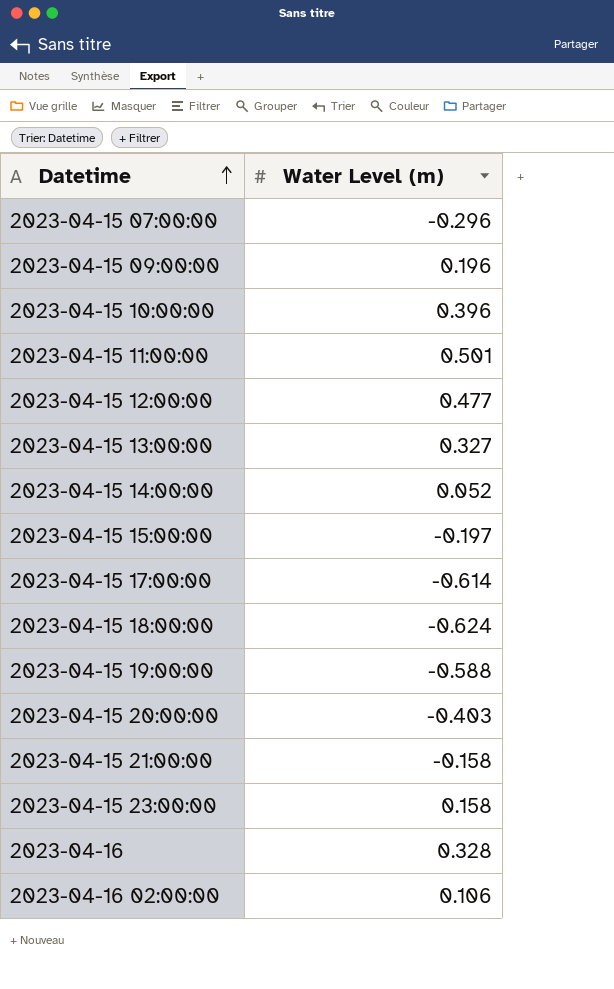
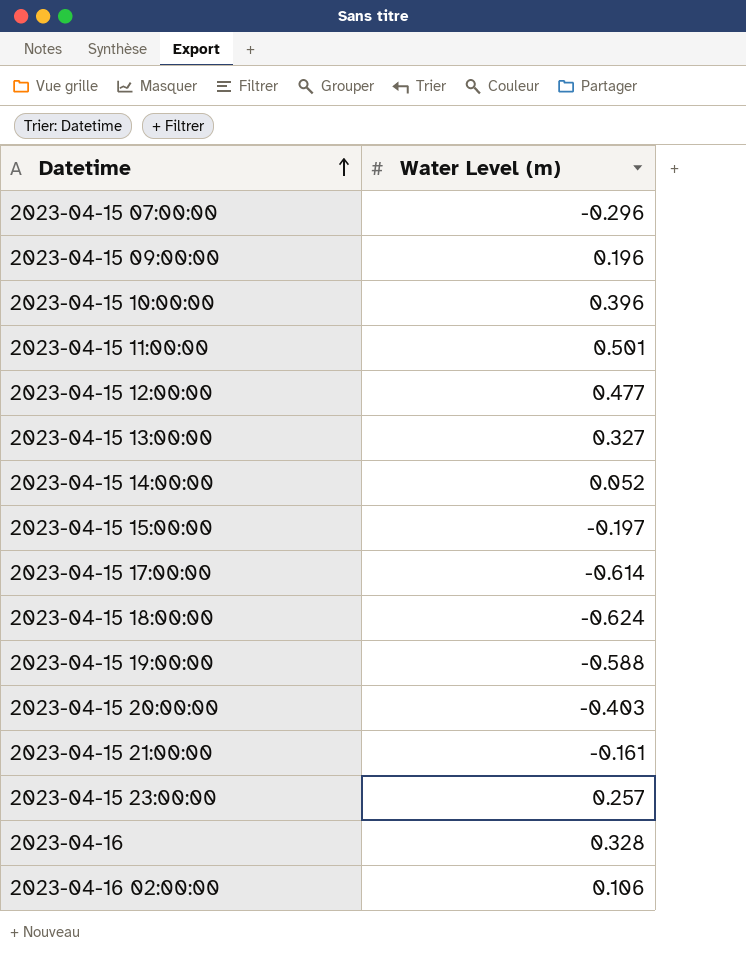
2023-04-15 21:00:00 | Water Level (m): -0.158 -> -0.161
2023-04-15 23:00:00 | Water Level (m): 0.158 -> 0.257

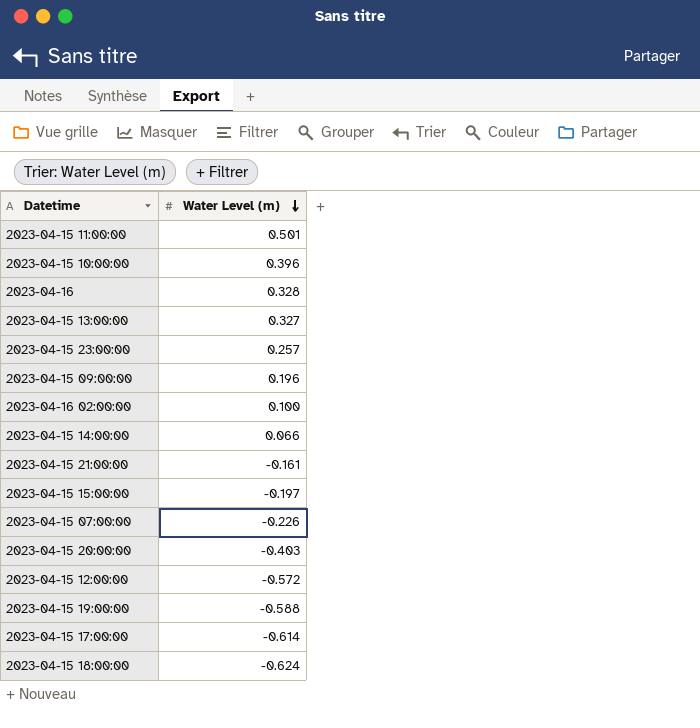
row order: Datetime ascending -> Water Level (m) descending
2023-04-16 02:00:00 | Water Level (m): 0.106 -> 0.100
2023-04-15 14:00:00 | Water Level (m): 0.052 -> 0.066
2023-04-15 07:00:00 | Water Level (m): -0.296 -> -0.226
2023-04-15 12:00:00 | Water Level (m): 0.477 -> -0.572

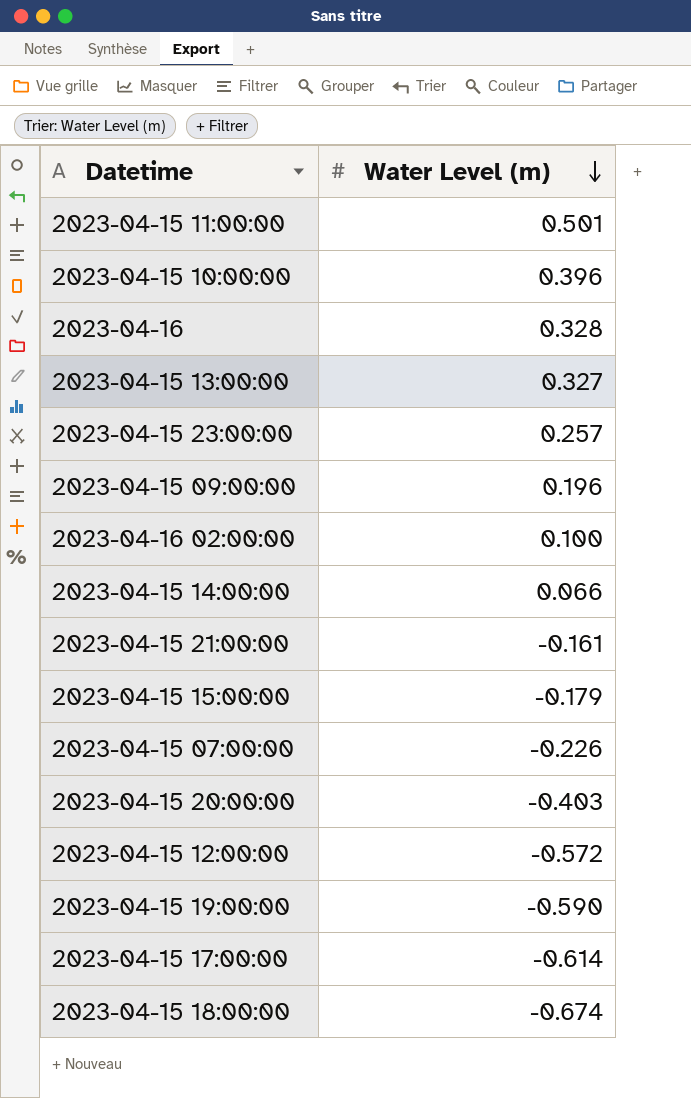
2023-04-15 15:00:00 | Water Level (m): -0.197 -> -0.179
2023-04-15 19:00:00 | Water Level (m): -0.588 -> -0.590
2023-04-15 18:00:00 | Water Level (m): -0.624 -> -0.674

